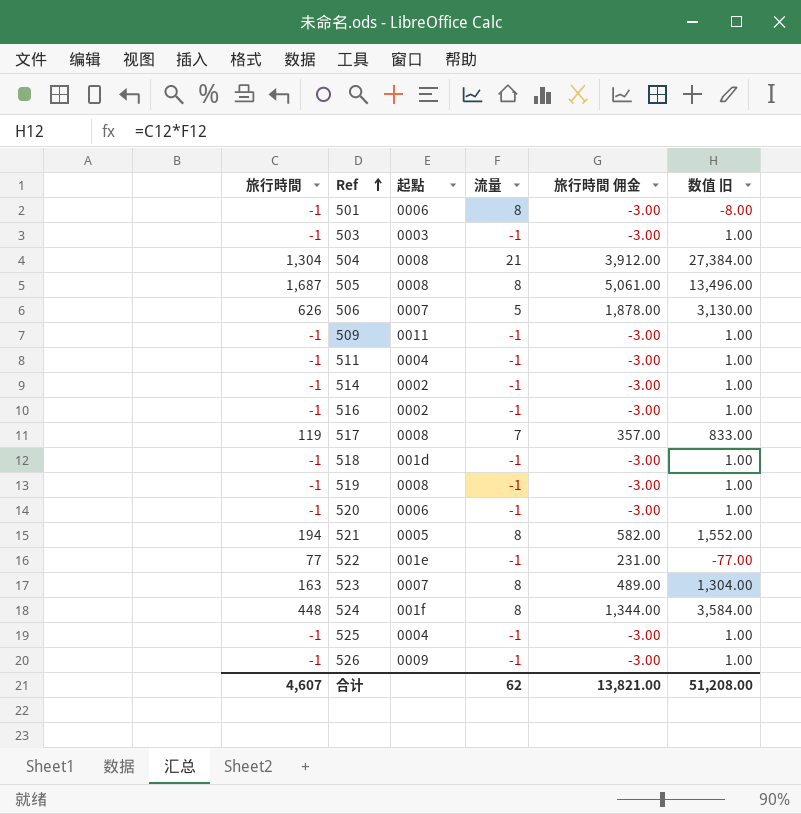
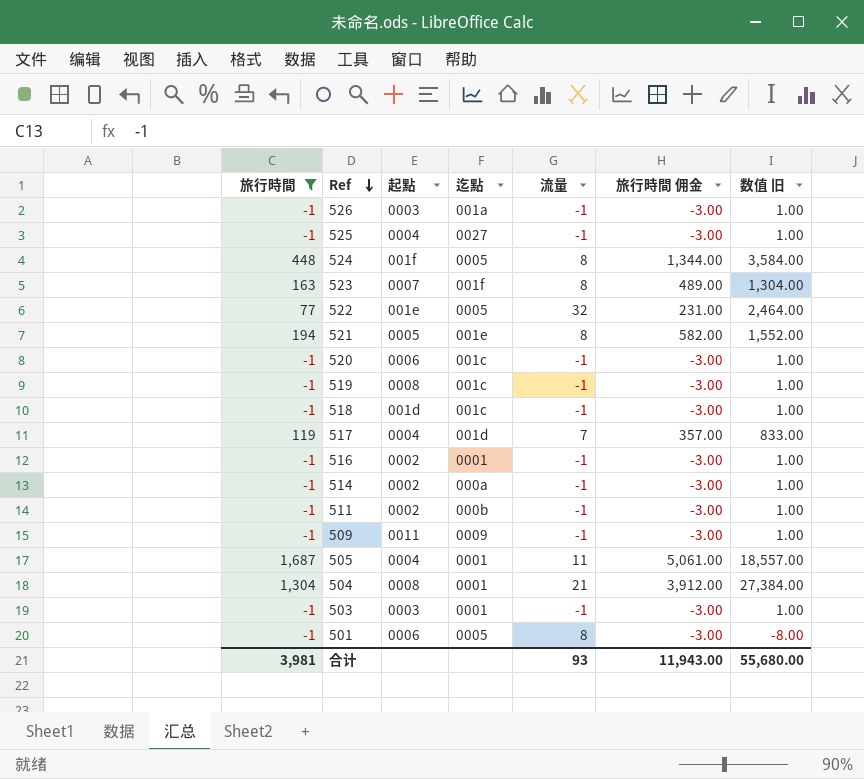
filter: none -> 旅行時間 != 626
row order: Ref ascending -> Ref descending
column 迄點 | position: none -> 4
526 | 起點: 0009 -> 0003
522 | 流量: -1 -> 32
522 | 数值 旧: -77.00 -> 2,464.00
517 | 起點: 0008 -> 0004
511 | 起點: 0004 -> 0002
505 | 起點: 0008 -> 0004
505 | 流量: 8 -> 11
505 | 数值 旧: 13,496.00 -> 18,557.00
合计 | 旅行時間: 4,607 -> 3,981
合计 | 流量: 62 -> 93
合计 | 旅行時間 佣金: 13,821.00 -> 11,943.00
合计 | 数值 旧: 51,208.00 -> 55,680.00

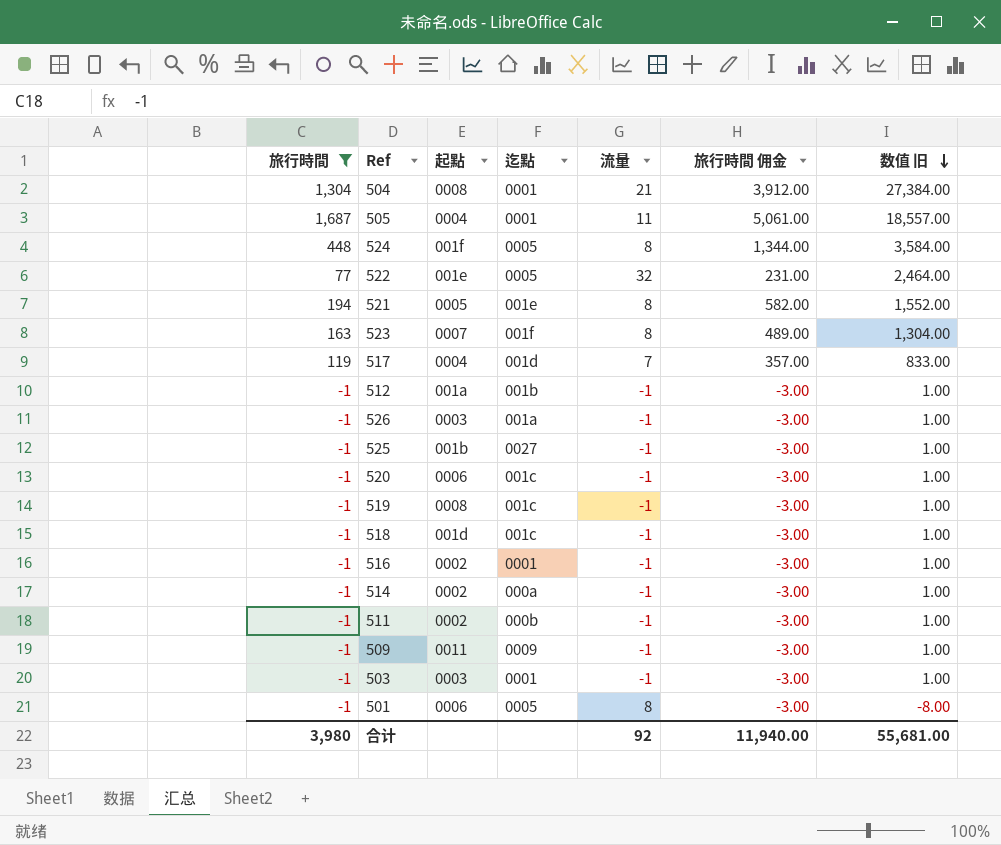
row order: Ref descending -> 数值 旧 descending
row 512: none -> -1 | 001a | 001b | -1 | -3.00 | 1.00
525 | 起點: 0004 -> 001b
合计 | 旅行時間: 3,981 -> 3,980
合计 | 流量: 93 -> 92
合计 | 旅行時間 佣金: 11,943.00 -> 11,940.00
合计 | 数值 旧: 55,680.00 -> 55,681.00

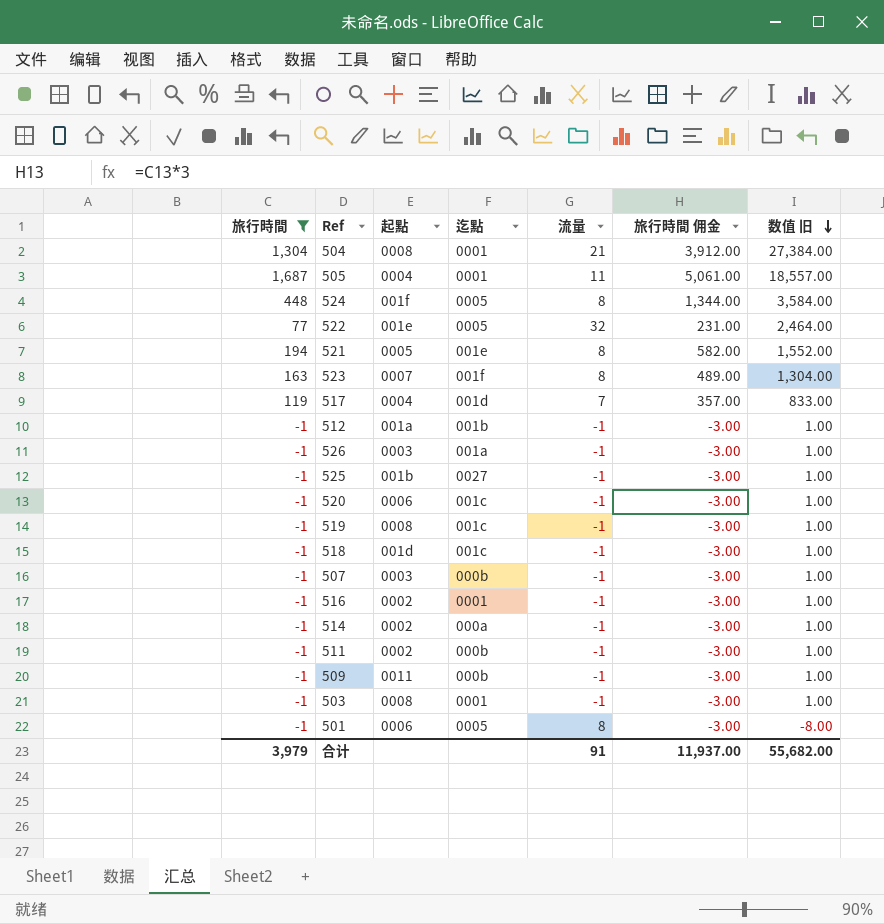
row 507: none -> -1 | 0003 | 000b | -1 | -3.00 | 1.00
509 | 迄點: 0009 -> 000b
503 | 起點: 0003 -> 0008
合计 | 旅行時間: 3,980 -> 3,979
合计 | 流量: 92 -> 91
合计 | 旅行時間 佣金: 11,940.00 -> 11,937.00
合计 | 数值 旧: 55,681.00 -> 55,682.00

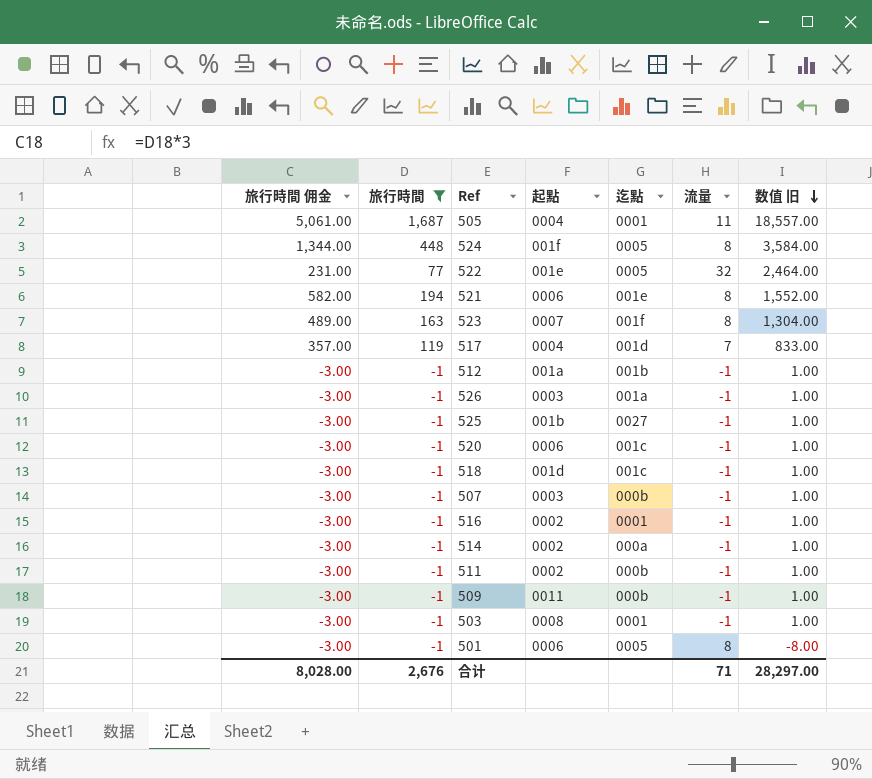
column 旅行時間 佣金 | position: 6 -> 1
row 504: 1,304 | 0008 | 0001 | 21 | 3,912.00 | 27,384.00 -> none
row 519: -1 | 0008 | 001c | -1 | -3.00 | 1.00 -> none
521 | 起點: 0005 -> 0006
合计 | 旅行時間 佣金: 11,937.00 -> 8,028.00
合计 | 旅行時間: 3,979 -> 2,676
合计 | 流量: 91 -> 71
合计 | 数值 旧: 55,682.00 -> 28,297.00

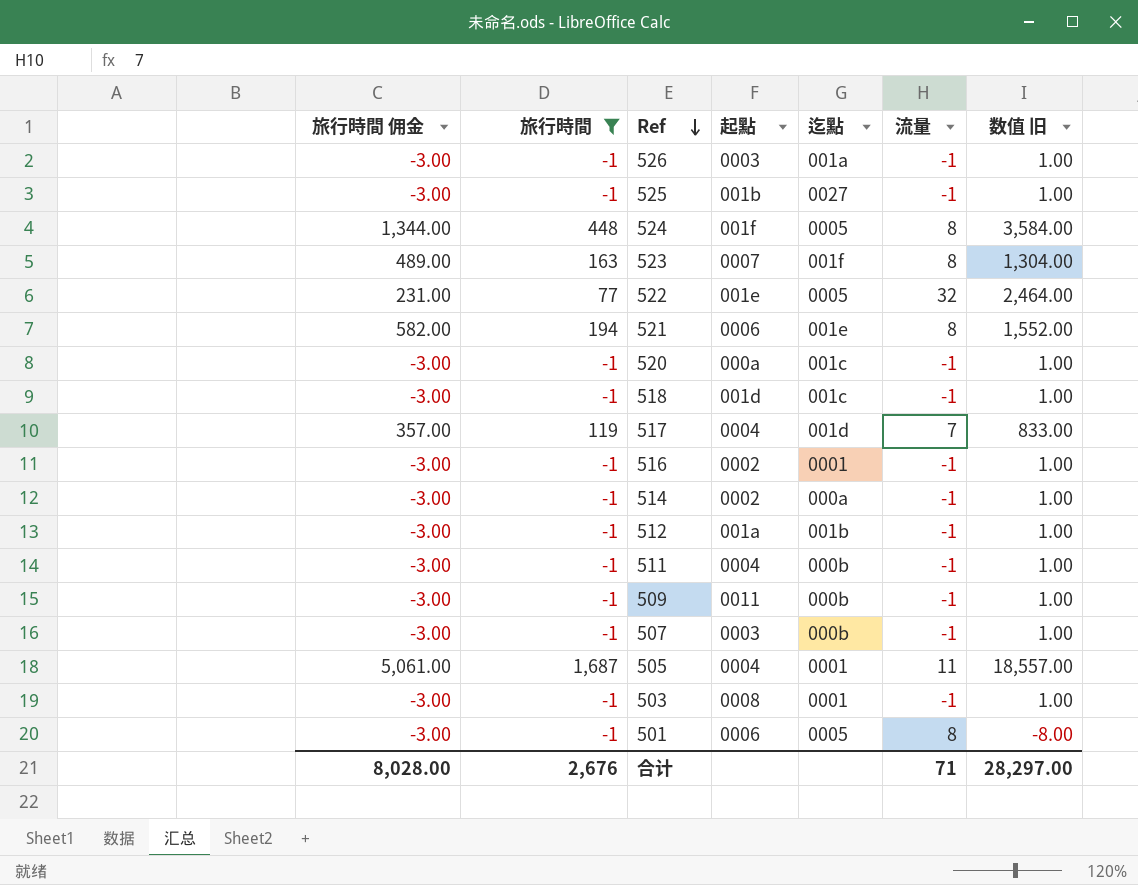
row order: 数值 旧 descending -> Ref descending
520 | 起點: 0006 -> 000a
511 | 起點: 0002 -> 0004

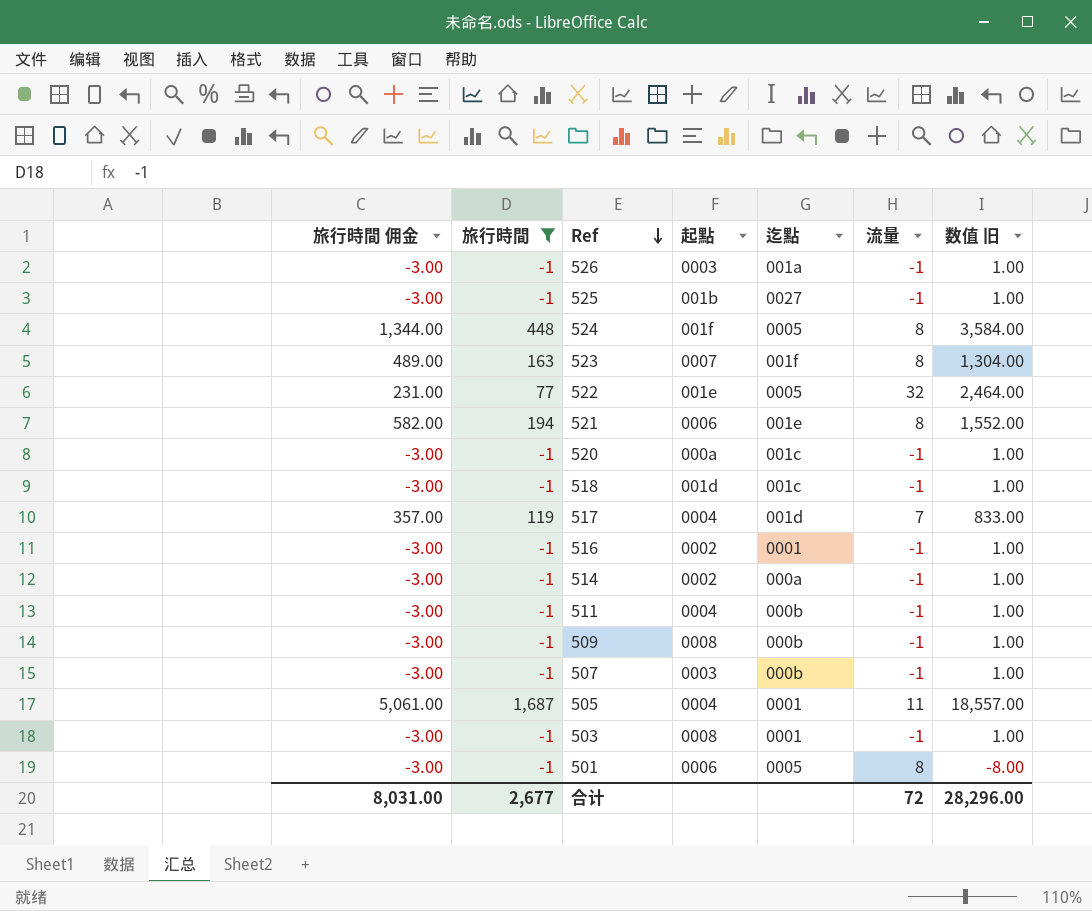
row 512: -3.00 | -1 | 001a | 001b | -1 | 1.00 -> none
509 | 起點: 0011 -> 0008
合计 | 旅行時間 佣金: 8,028.00 -> 8,031.00
合计 | 旅行時間: 2,676 -> 2,677
合计 | 流量: 71 -> 72
合计 | 数值 旧: 28,297.00 -> 28,296.00

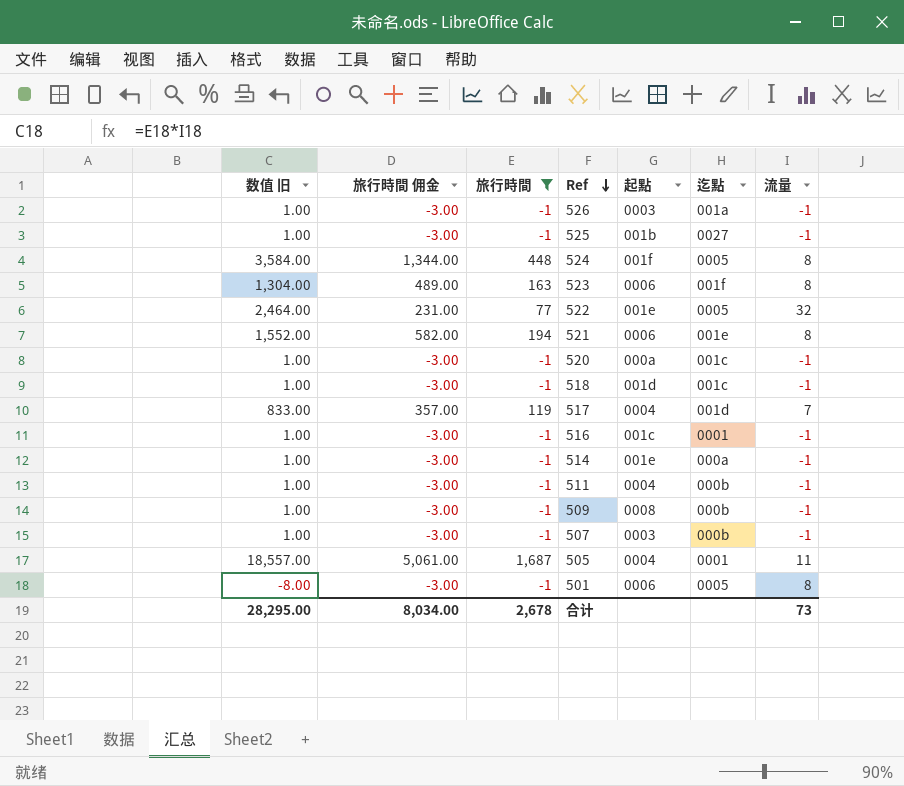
column 数值 旧 | position: 7 -> 1
row 503: -3.00 | -1 | 0008 | 0001 | -1 | 1.00 -> none
523 | 起點: 0007 -> 0006
516 | 起點: 0002 -> 001c
514 | 起點: 0002 -> 001e
合计 | 数值 旧: 28,296.00 -> 28,295.00
合计 | 旅行時間 佣金: 8,031.00 -> 8,034.00
合计 | 旅行時間: 2,677 -> 2,678
合计 | 流量: 72 -> 73

